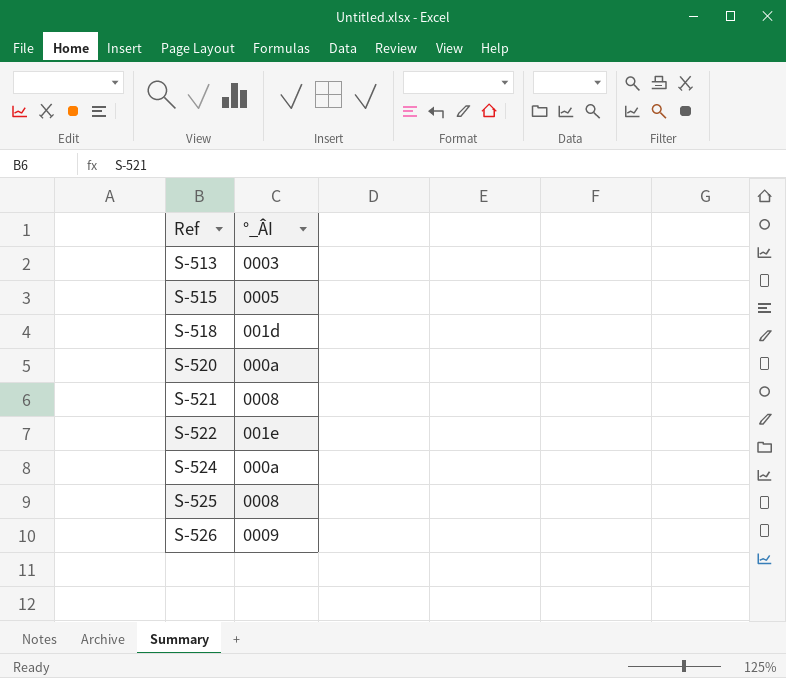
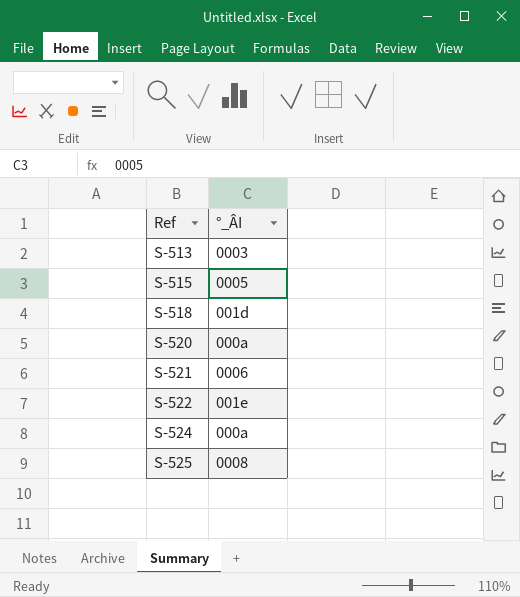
row S-526: 0009 -> none
S-521 | °_ÂI: 0008 -> 0006

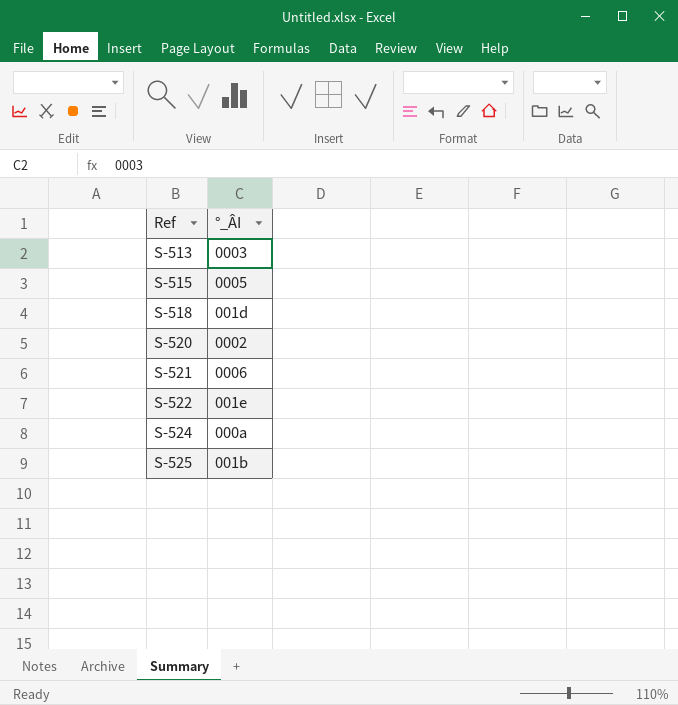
S-520 | °_ÂI: 000a -> 0002
S-525 | °_ÂI: 0008 -> 001b

